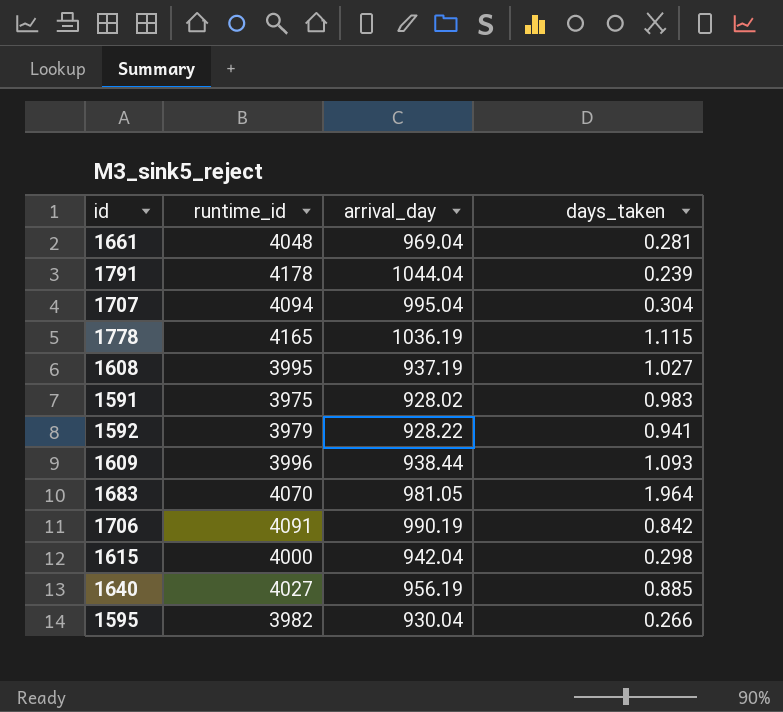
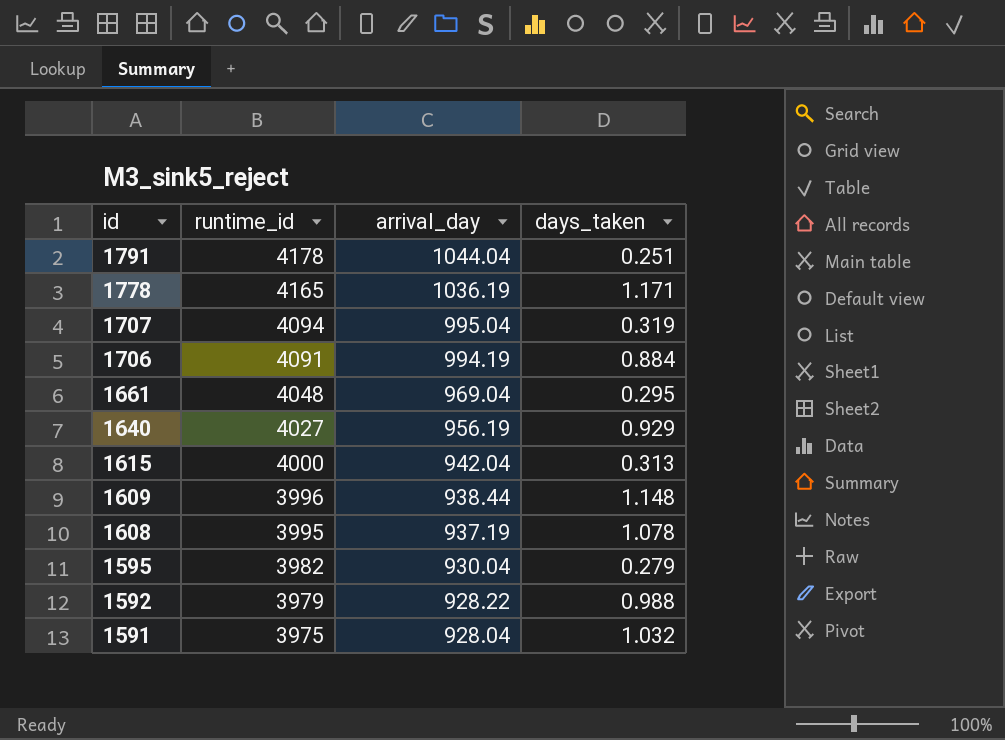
row order: none -> id descending
row 1683: 4070 | 981.05 | 1.964 -> none
1791 | days_taken: 0.239 -> 0.251
1778 | days_taken: 1.115 -> 1.171
1707 | days_taken: 0.304 -> 0.319
1706 | arrival_day: 990.19 -> 994.19
1706 | days_taken: 0.842 -> 0.884
1661 | days_taken: 0.281 -> 0.295
1640 | days_taken: 0.885 -> 0.929
1615 | days_taken: 0.298 -> 0.313
1609 | days_taken: 1.093 -> 1.148
1608 | days_taken: 1.027 -> 1.078
1595 | days_taken: 0.266 -> 0.279
1592 | days_taken: 0.941 -> 0.988
1591 | arrival_day: 928.02 -> 928.04
1591 | days_taken: 0.983 -> 1.032

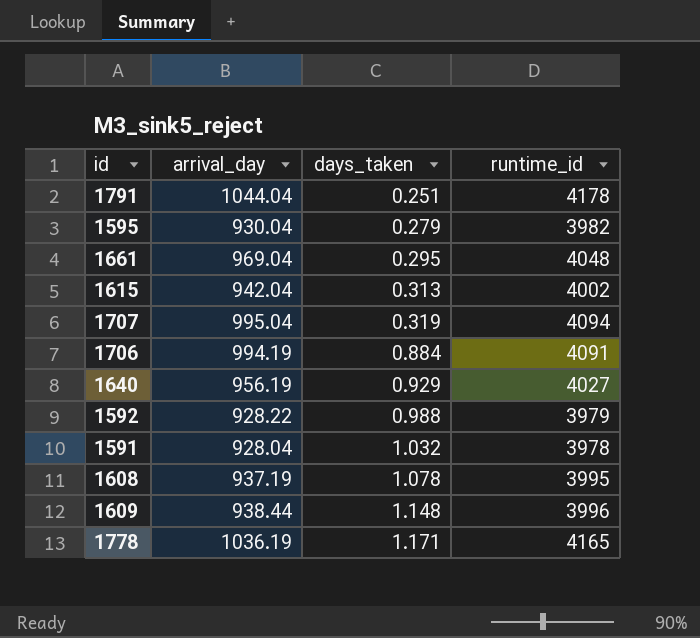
row order: id descending -> days_taken ascending
column runtime_id | position: 2 -> 4
1615 | runtime_id: 4000 -> 4002
1591 | runtime_id: 3975 -> 3978

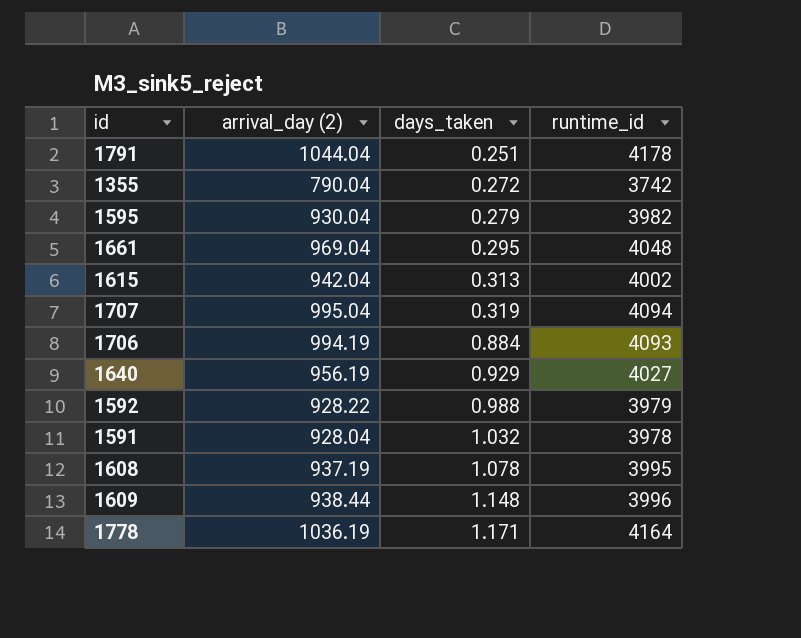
column name: arrival_day -> arrival_day (2)
row 1355: none -> 790.04 | 0.272 | 3742
1706 | runtime_id: 4091 -> 4093
1778 | runtime_id: 4165 -> 4164

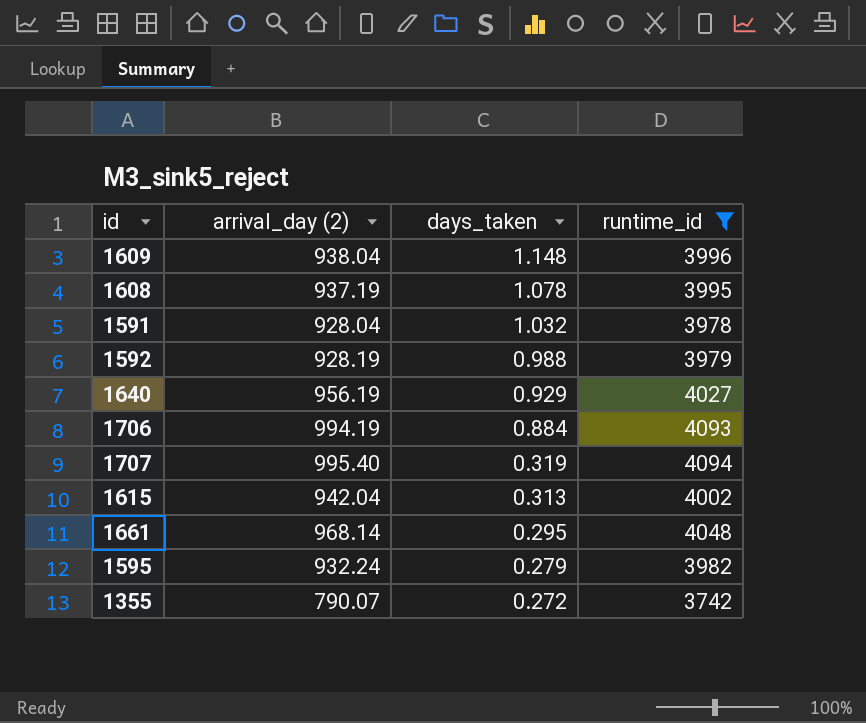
filter: none -> runtime_id <= 4094
row order: days_taken ascending -> days_taken descending
1609 | arrival_day (2): 938.44 -> 938.04
1592 | arrival_day (2): 928.22 -> 928.19
1707 | arrival_day (2): 995.04 -> 995.40
1661 | arrival_day (2): 969.04 -> 968.14
1595 | arrival_day (2): 930.04 -> 932.24
1355 | arrival_day (2): 790.04 -> 790.07

